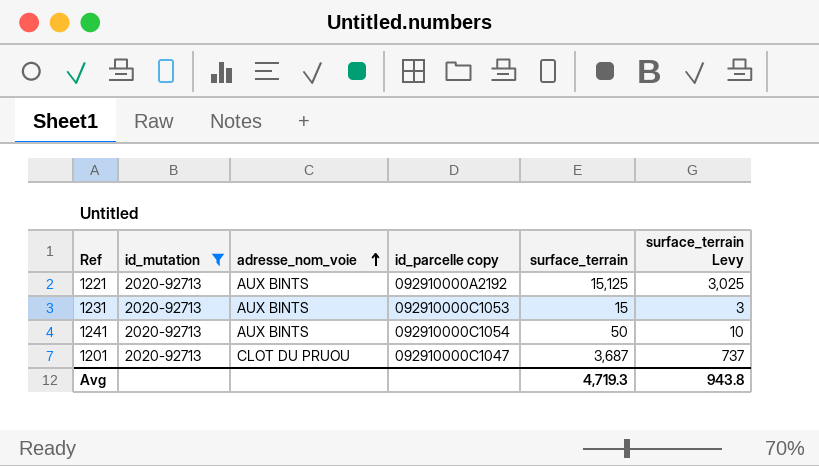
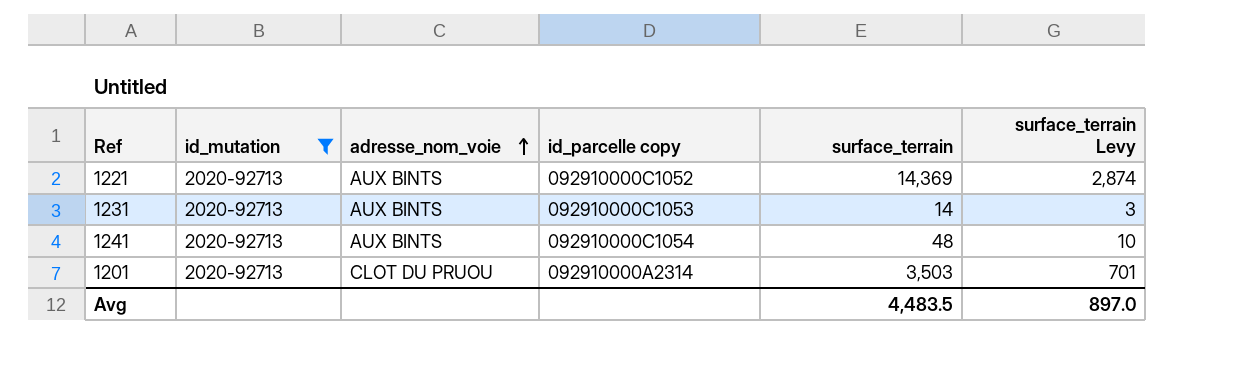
1221 | id_parcelle copy: 092910000A2192 -> 092910000C1052
1221 | surface_terrain: 15,125 -> 14,369
1221 | surface_terrain Levy: 3,025 -> 2,874
1231 | surface_terrain: 15 -> 14
1241 | surface_terrain: 50 -> 48
1201 | id_parcelle copy: 092910000C1047 -> 092910000A2314
1201 | surface_terrain: 3,687 -> 3,503
1201 | surface_terrain Levy: 737 -> 701
Avg | surface_terrain: 4,719.3 -> 4,483.5
Avg | surface_terrain Levy: 943.8 -> 897.0

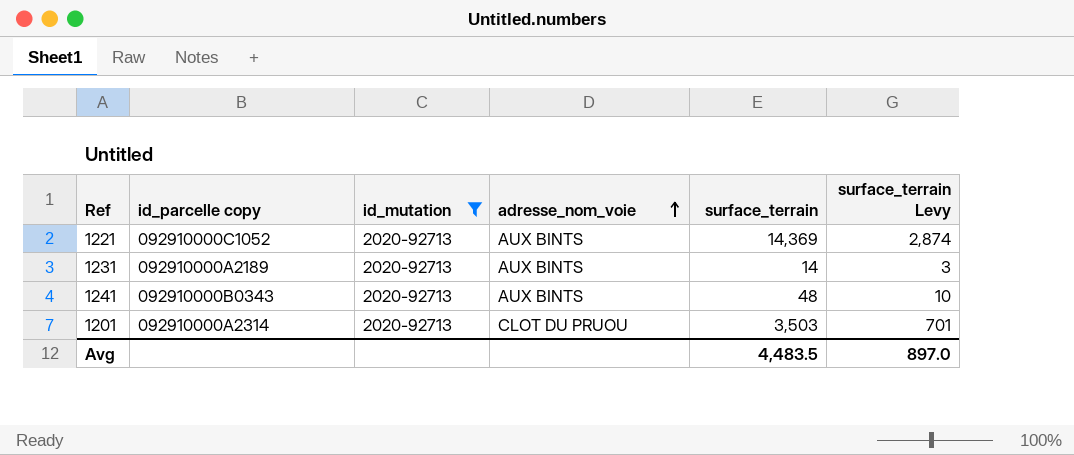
column id_parcelle copy | position: 4 -> 2
1231 | id_parcelle copy: 092910000C1053 -> 092910000A2189
1241 | id_parcelle copy: 092910000C1054 -> 092910000B0343

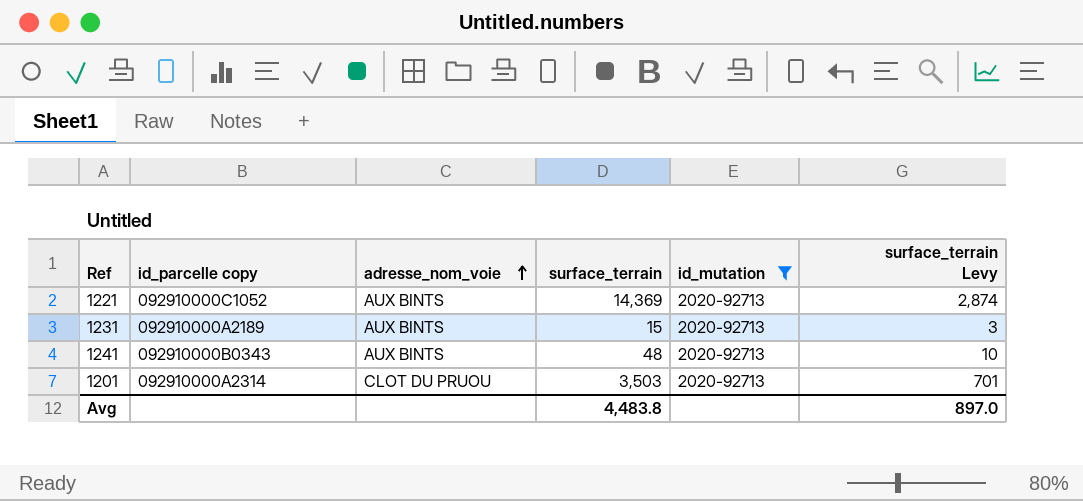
column id_mutation | position: 3 -> 5
1231 | surface_terrain: 14 -> 15
Avg | surface_terrain: 4,483.5 -> 4,483.8

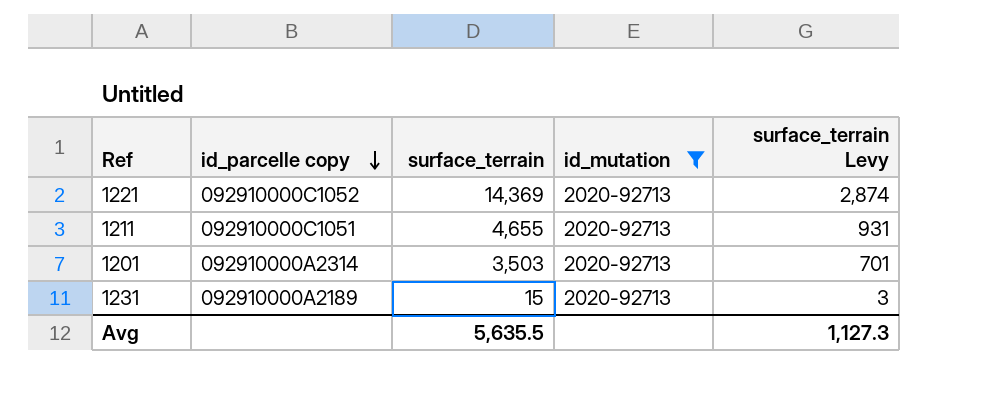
row order: adresse_nom_voie ascending -> id_parcelle copy descending
column adresse_nom_voie | position: 3 -> none
row 1241: 092910000B0343 | AUX BINTS | 48 | 2020-92713 | 10 -> none
row 1211: none -> 092910000C1051 | 4,655 | 2020-92713 | 931
Avg | surface_terrain: 4,483.8 -> 5,635.5
Avg | surface_terrain Levy: 897.0 -> 1,127.3

